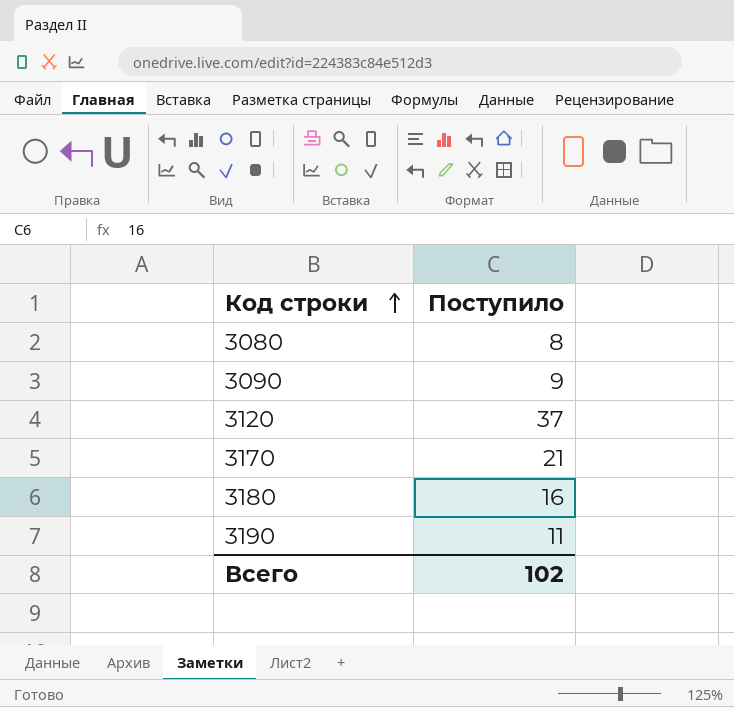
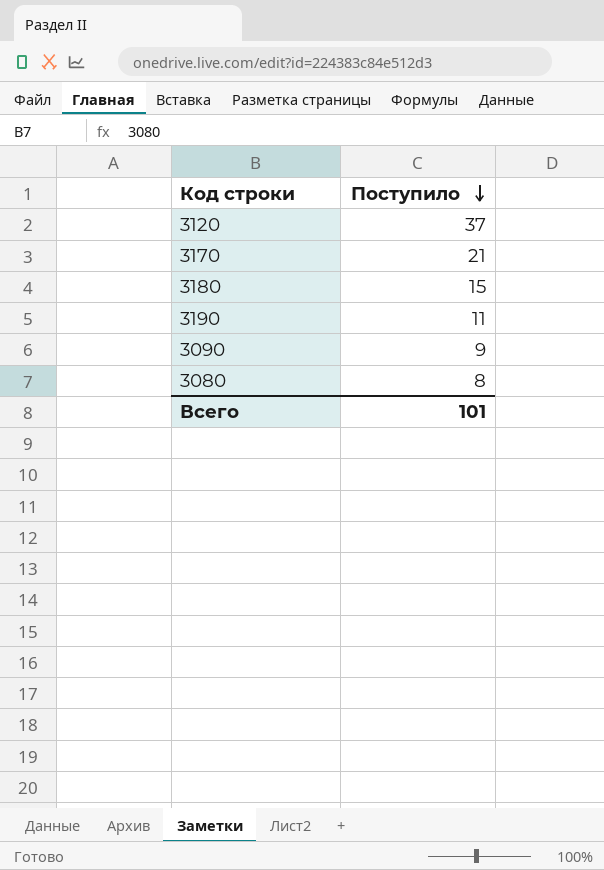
row order: Код строки ascending -> Поступило descending
3180 | Поступило: 16 -> 15
Всего | Поступило: 102 -> 101

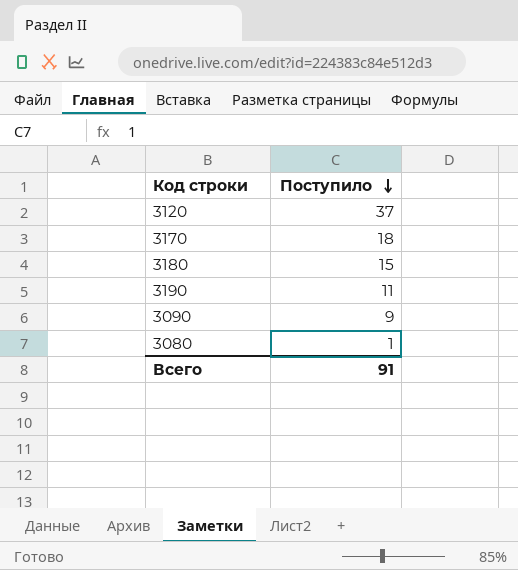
3170 | Поступило: 21 -> 18
3080 | Поступило: 8 -> 1
Всего | Поступило: 101 -> 91

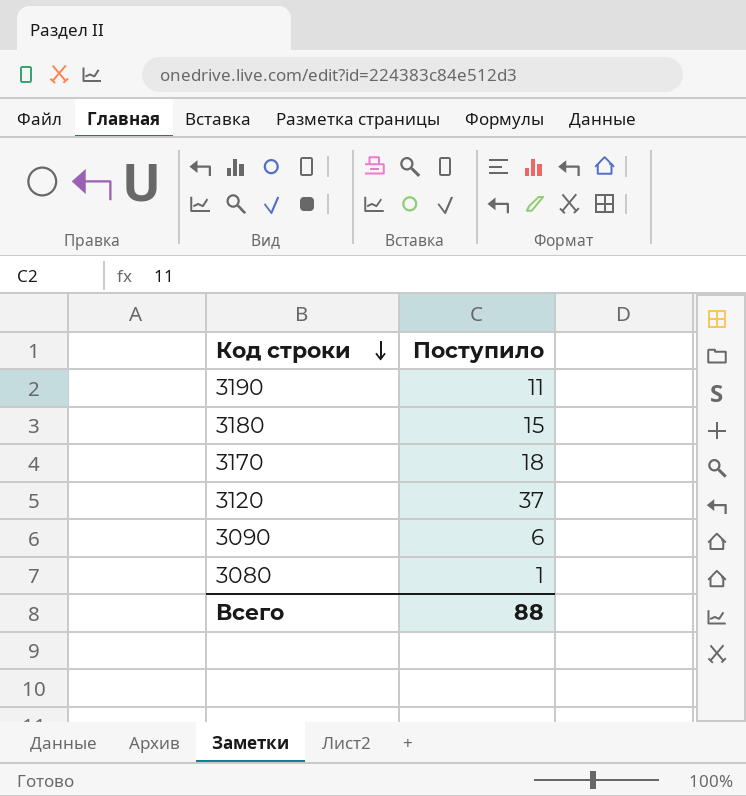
row order: Поступило descending -> Код строки descending
3090 | Поступило: 9 -> 6
Всего | Поступило: 91 -> 88

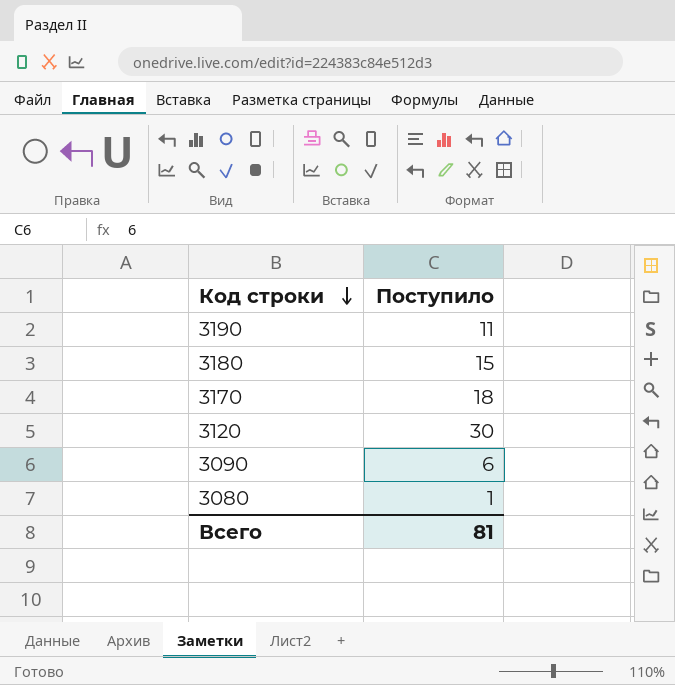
3120 | Поступило: 37 -> 30
Всего | Поступило: 88 -> 81

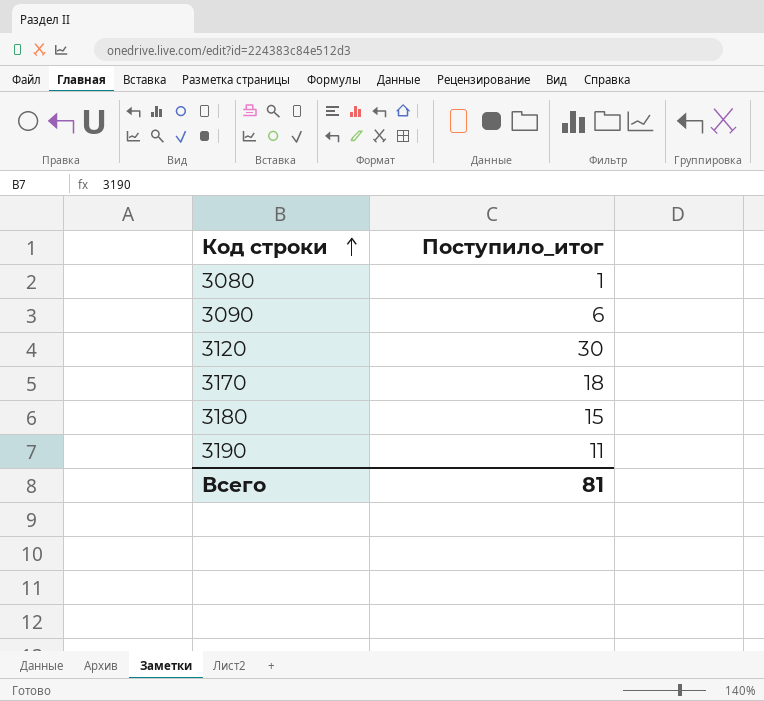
row order: Код строки descending -> Код строки ascending
column name: Поступило -> Поступило_итог

